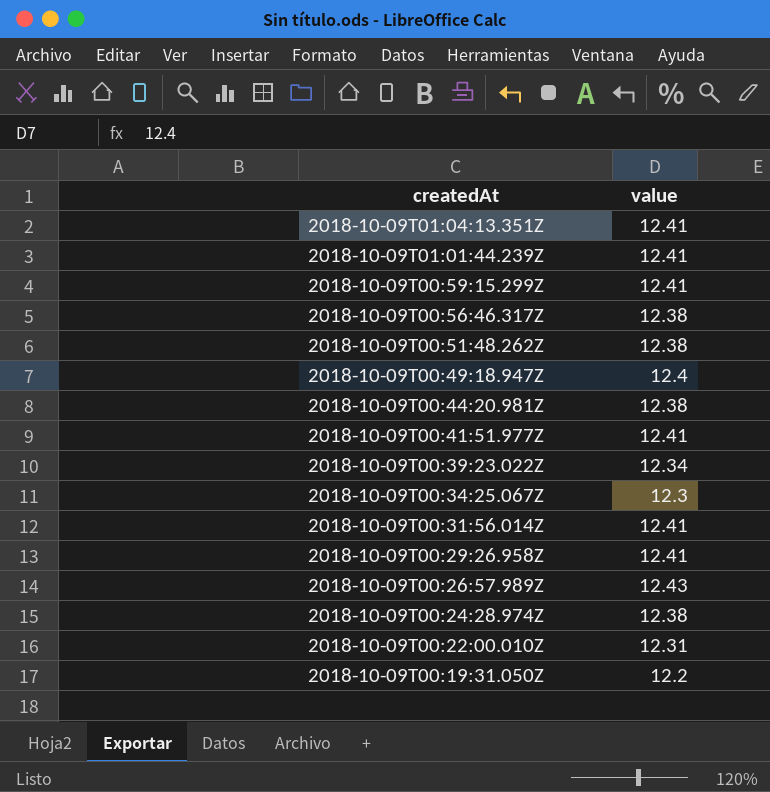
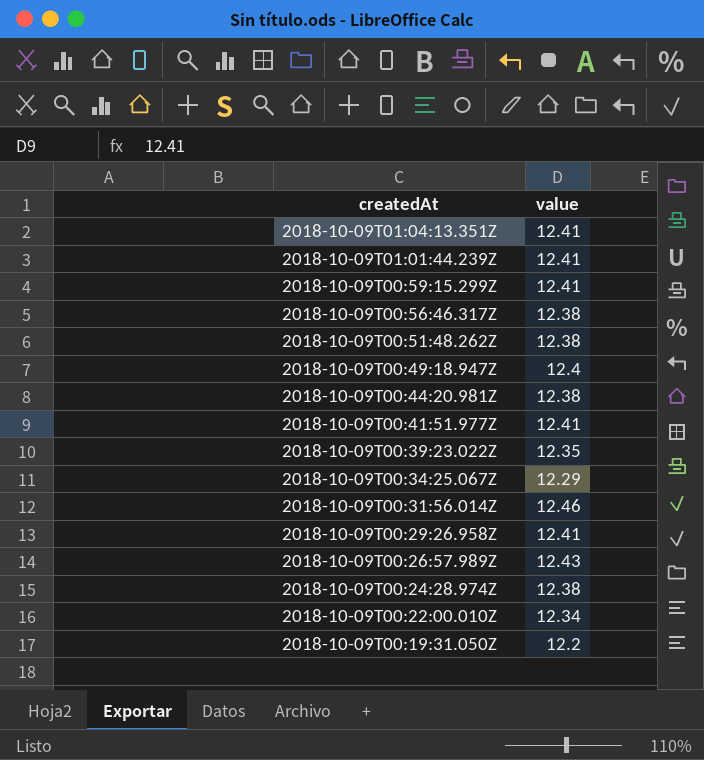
2018-10-09T00:39:23.022Z | value: 12.34 -> 12.35
2018-10-09T00:34:25.067Z | value: 12.3 -> 12.29
2018-10-09T00:31:56.014Z | value: 12.41 -> 12.46
2018-10-09T00:22:00.010Z | value: 12.31 -> 12.34

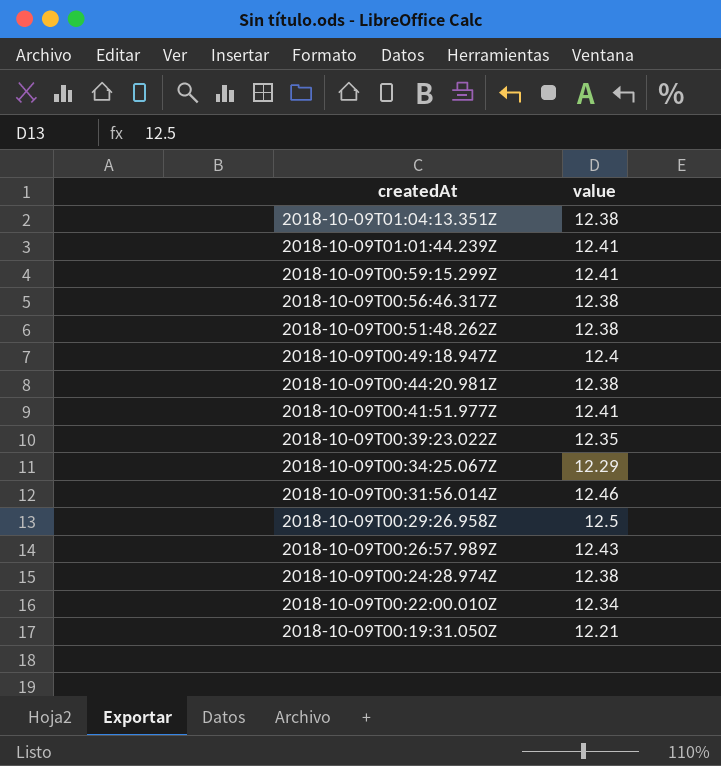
2018-10-09T01:04:13.351Z | value: 12.41 -> 12.38
2018-10-09T00:29:26.958Z | value: 12.41 -> 12.5
2018-10-09T00:19:31.050Z | value: 12.2 -> 12.21

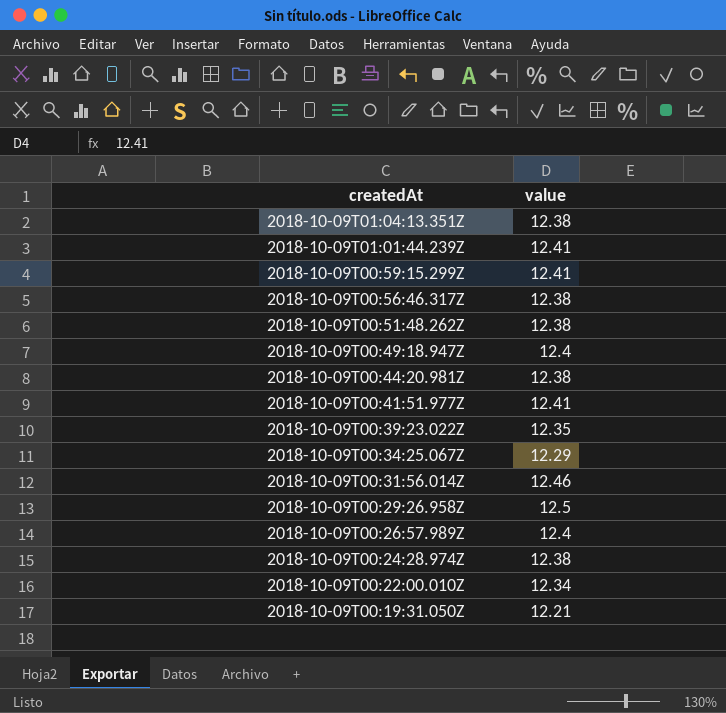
2018-10-09T00:26:57.989Z | value: 12.43 -> 12.4

